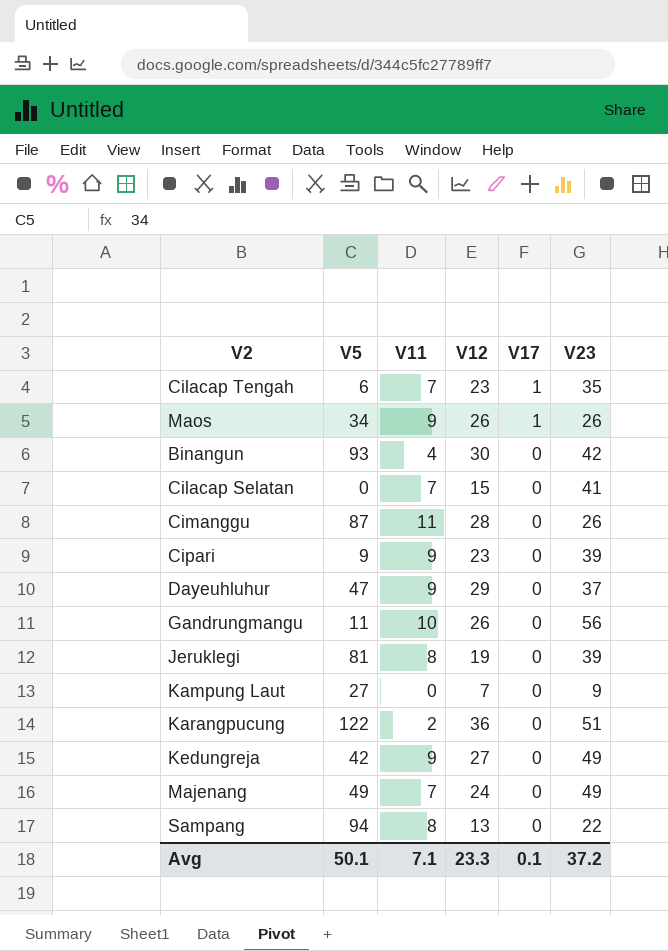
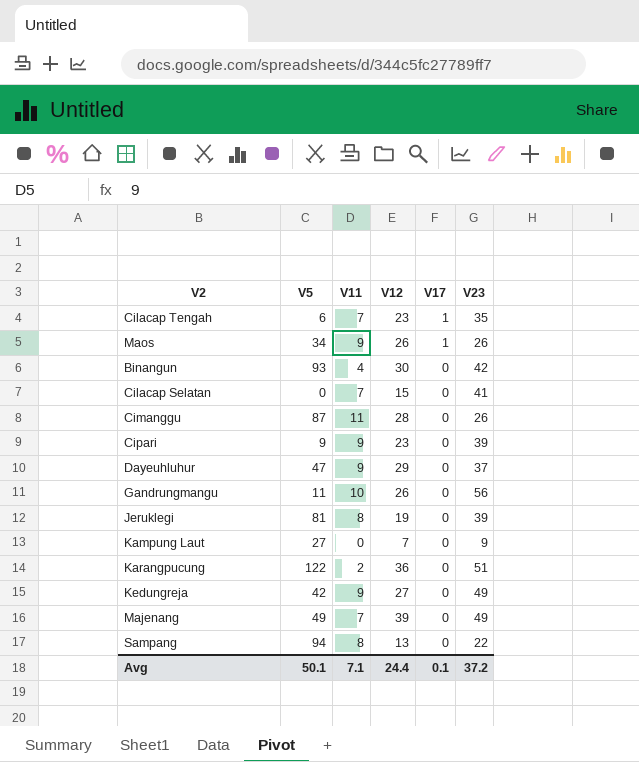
Majenang | V12: 24 -> 39
Avg | V12: 23.3 -> 24.4

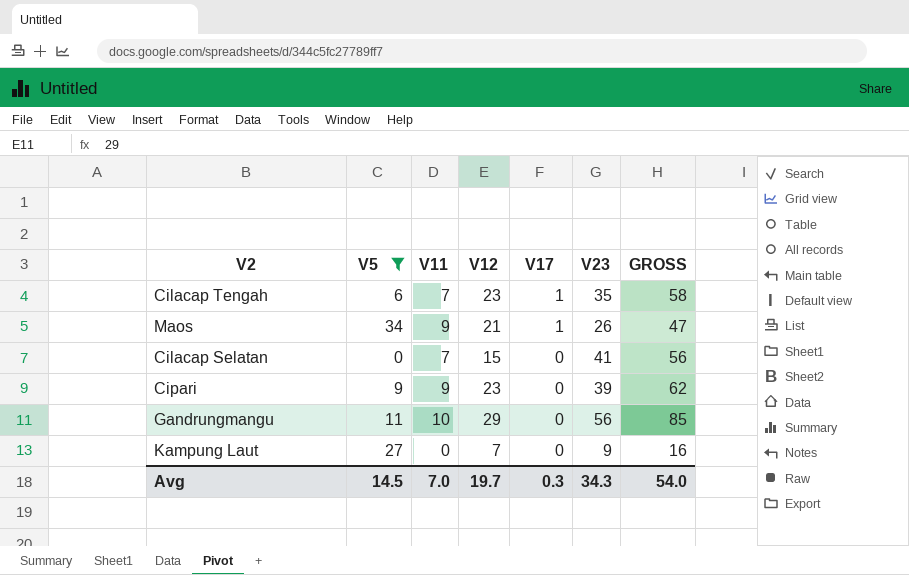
filter: none -> V5 <= 34
column GROSS | formula: none -> [V12] + [V23]
Maos | V12: 26 -> 21
Gandrungmangu | V12: 26 -> 29
Avg | V5: 50.1 -> 14.5
Avg | V11: 7.1 -> 7.0
Avg | V12: 24.4 -> 19.7
Avg | V17: 0.1 -> 0.3
Avg | V23: 37.2 -> 34.3

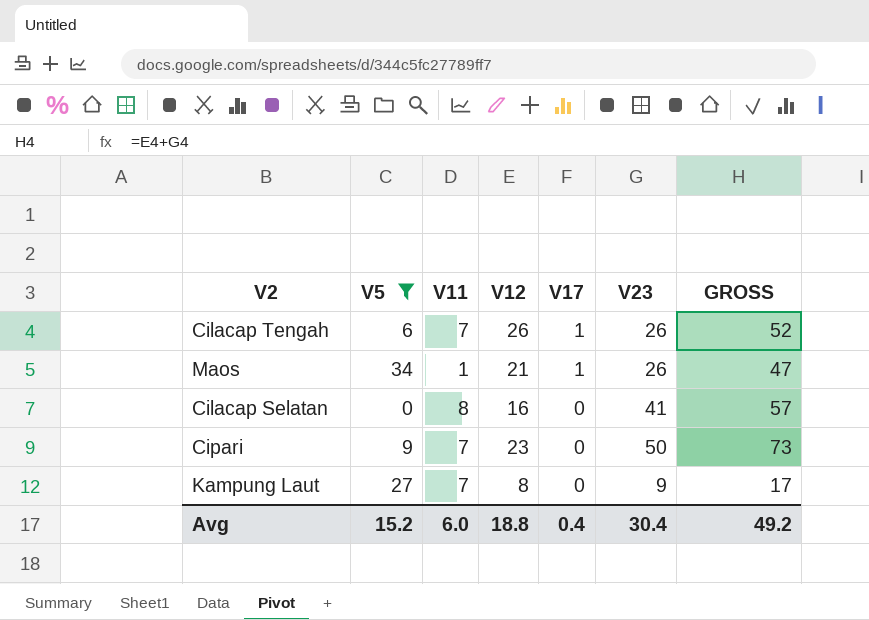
row Gandrungmangu: 11 | 10 | 29 | 0 | 56 | 85 -> none
Cilacap Tengah | V12: 23 -> 26
Cilacap Tengah | V23: 35 -> 26
Cilacap Tengah | GROSS: 58 -> 52
Maos | V11: 9 -> 1
Cilacap Selatan | V11: 7 -> 8
Cilacap Selatan | V12: 15 -> 16
Cilacap Selatan | GROSS: 56 -> 57
Cipari | V11: 9 -> 7
Cipari | V23: 39 -> 50
Cipari | GROSS: 62 -> 73
Kampung Laut | V11: 0 -> 7
Kampung Laut | V12: 7 -> 8
Kampung Laut | GROSS: 16 -> 17
Avg | V5: 14.5 -> 15.2
Avg | V11: 7.0 -> 6.0
Avg | V12: 19.7 -> 18.8
Avg | V17: 0.3 -> 0.4
Avg | V23: 34.3 -> 30.4
Avg | GROSS: 54.0 -> 49.2

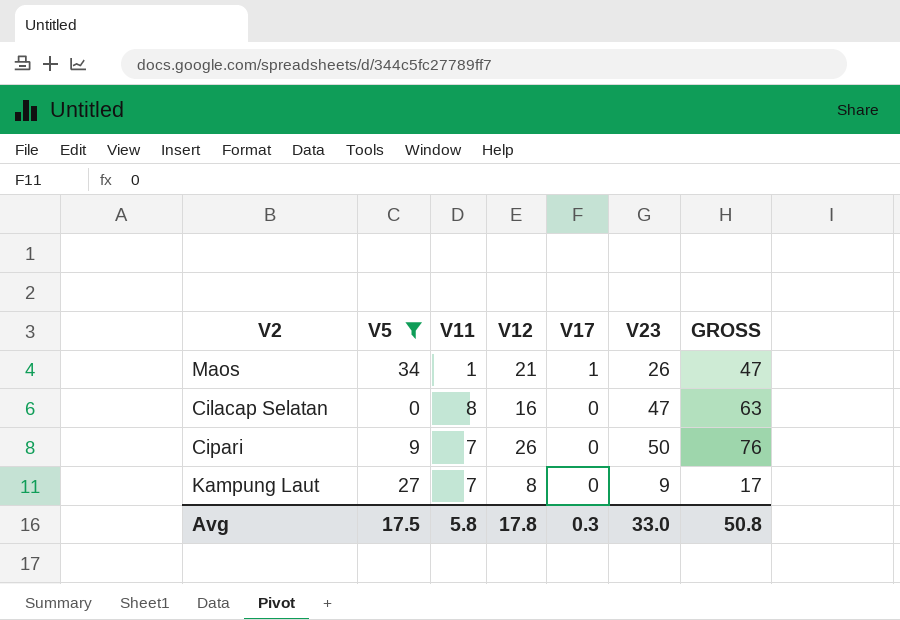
row Cilacap Tengah: 6 | 7 | 26 | 1 | 26 | 52 -> none
Cilacap Selatan | V23: 41 -> 47
Cilacap Selatan | GROSS: 57 -> 63
Cipari | V12: 23 -> 26
Cipari | GROSS: 73 -> 76
Avg | V5: 15.2 -> 17.5
Avg | V11: 6.0 -> 5.8
Avg | V12: 18.8 -> 17.8
Avg | V17: 0.4 -> 0.3
Avg | V23: 30.4 -> 33.0
Avg | GROSS: 49.2 -> 50.8

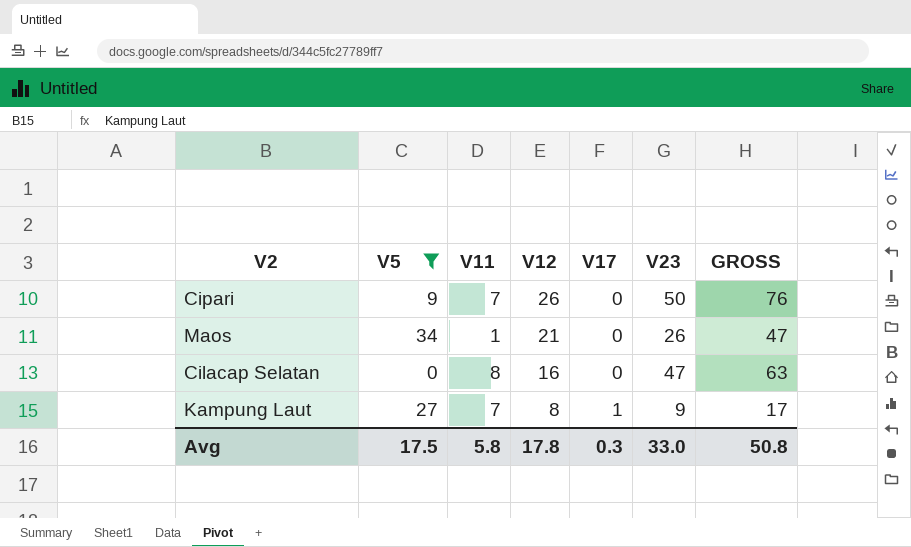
row order: V17 descending -> V12 descending
Maos | V17: 1 -> 0
Kampung Laut | V17: 0 -> 1

